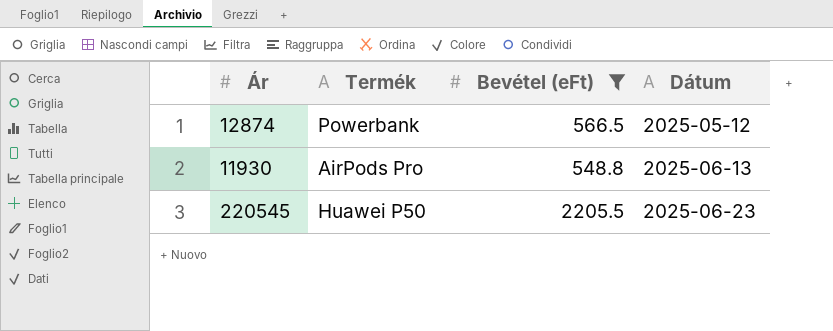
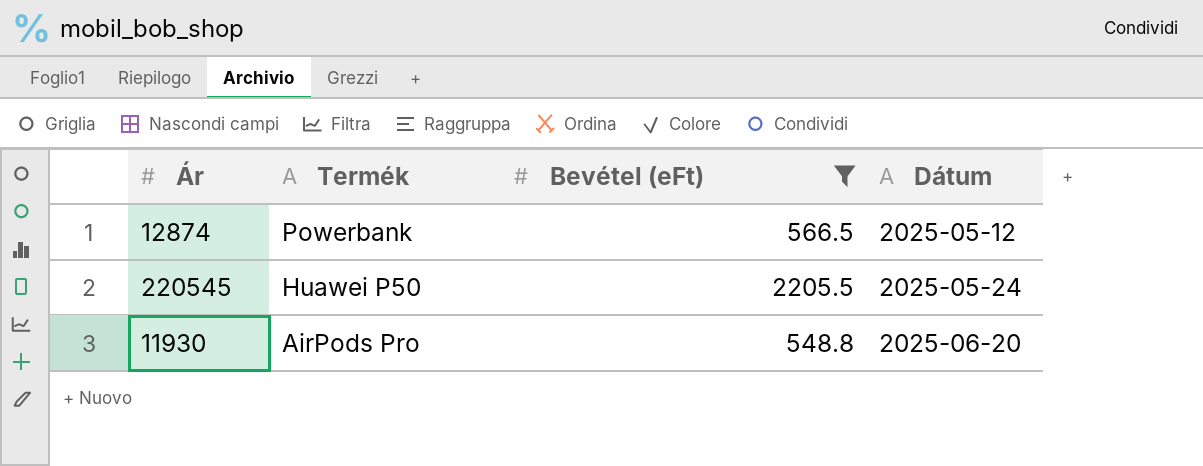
row order: Dátum ascending -> Termék descending
220545 | Dátum: 2025-06-23 -> 2025-05-24
11930 | Dátum: 2025-06-13 -> 2025-06-20

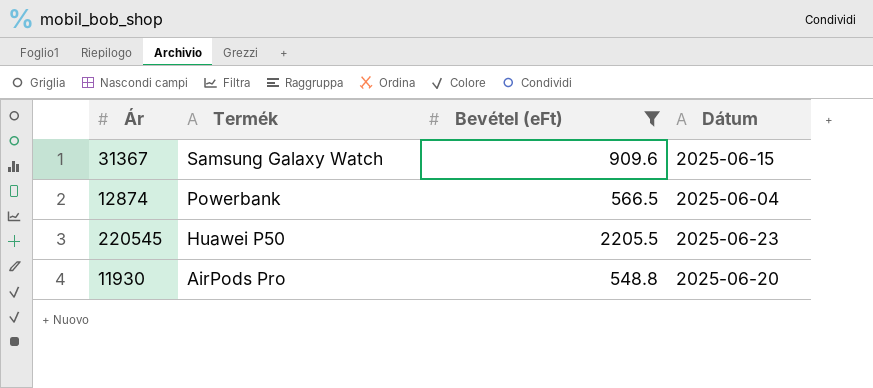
row 31367: none -> Samsung Galaxy Watch | 909.6 | 2025-06-15
12874 | Dátum: 2025-05-12 -> 2025-06-04
220545 | Dátum: 2025-05-24 -> 2025-06-23

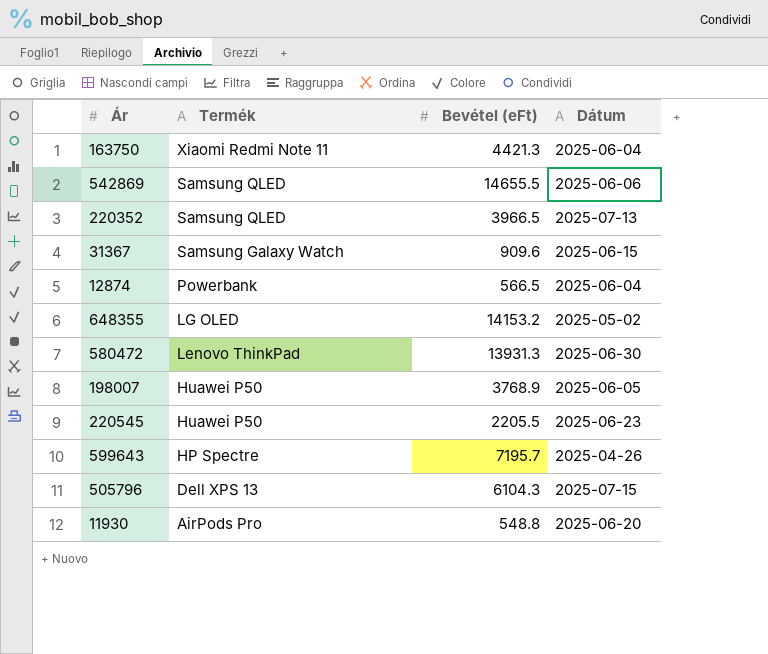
filter: Bevétel (eFt) <= 2205.5 -> none

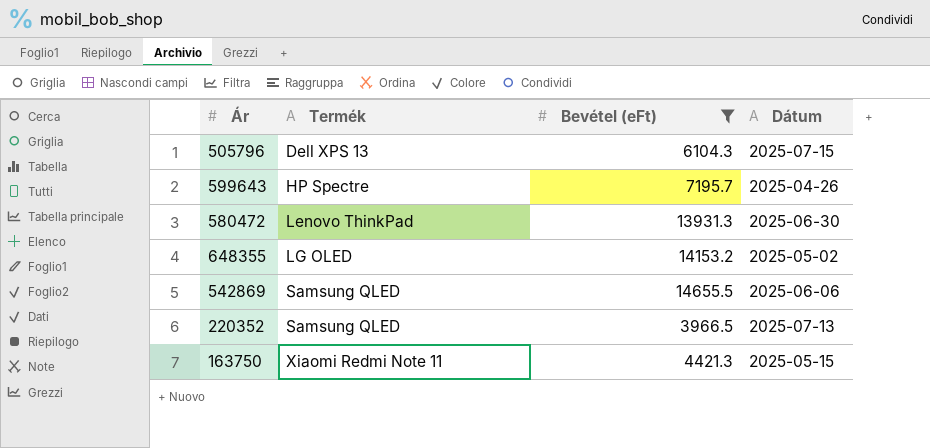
filter: none -> Bevétel (eFt) >= 3966.5
row order: Termék descending -> Termék ascending
163750 | Dátum: 2025-06-04 -> 2025-05-15

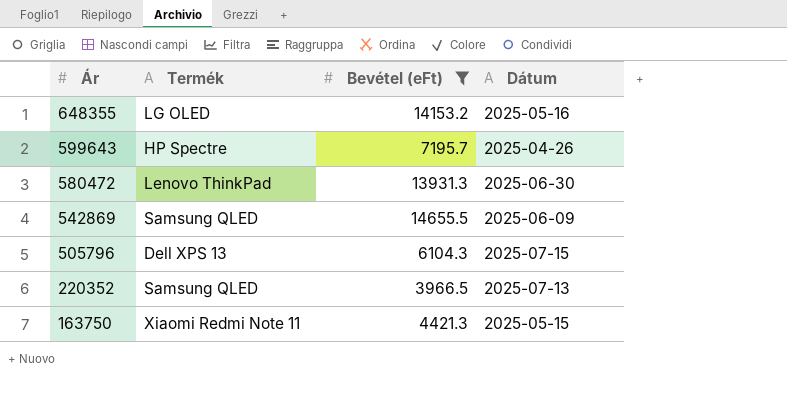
row order: Termék ascending -> Ár descending
648355 | Dátum: 2025-05-02 -> 2025-05-16
542869 | Dátum: 2025-06-06 -> 2025-06-09

